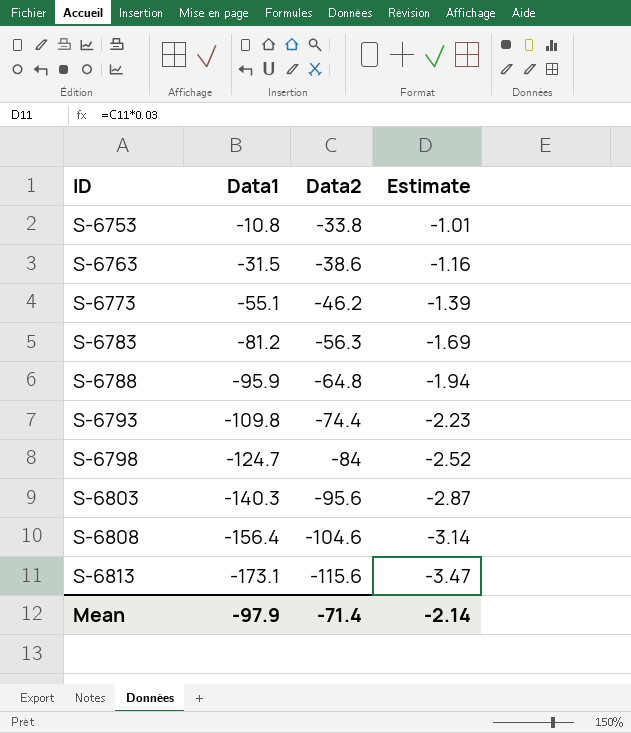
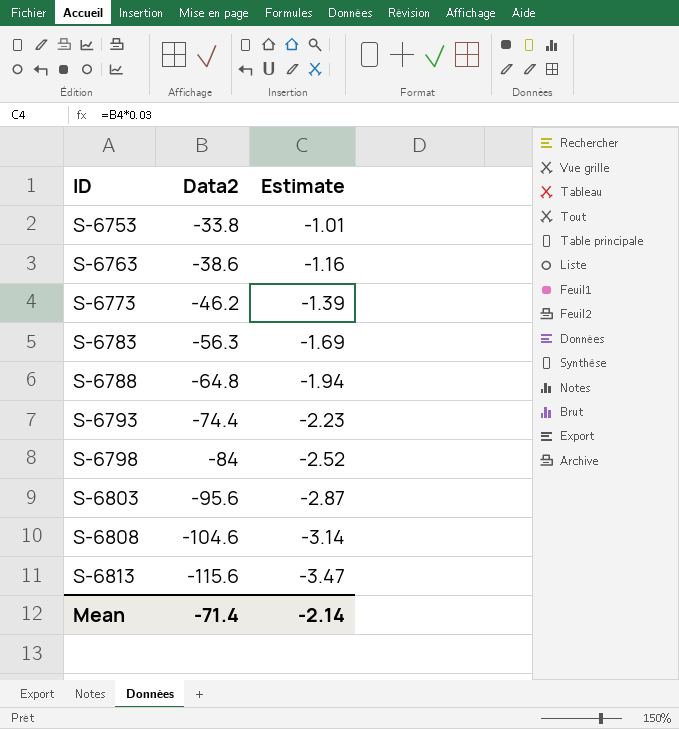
column Data1 | position: 2 -> none

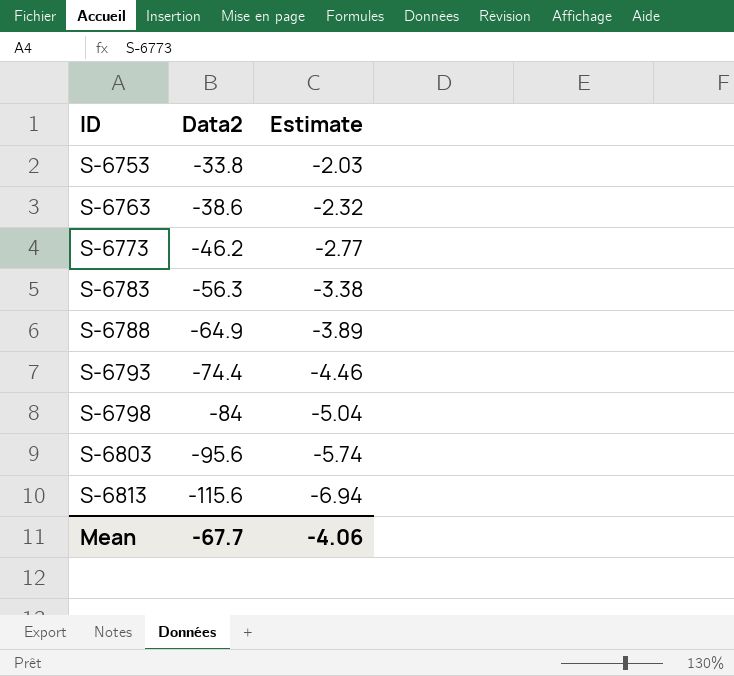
column Estimate | formula: [Data2] * 0.03 -> [Data2] * 0.06
row S-6808: -104.6 | -3.14 -> none
S-6788 | Data2: -64.8 -> -64.9
Mean | Data2: -71.4 -> -67.7
Mean | Estimate: -2.14 -> -4.06

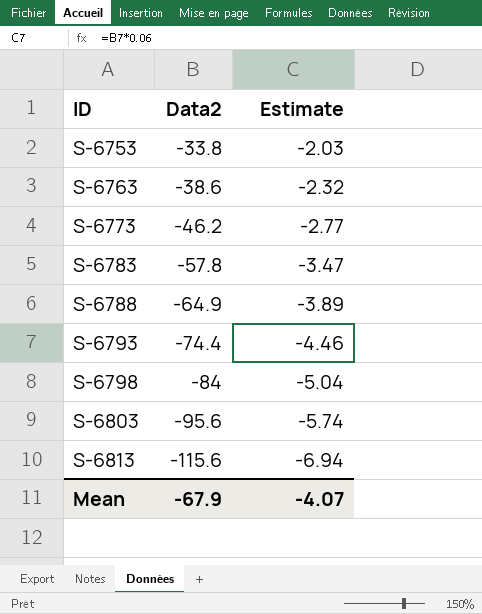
S-6783 | Data2: -56.3 -> -57.8
S-6783 | Estimate: -3.38 -> -3.47
Mean | Data2: -67.7 -> -67.9
Mean | Estimate: -4.06 -> -4.07

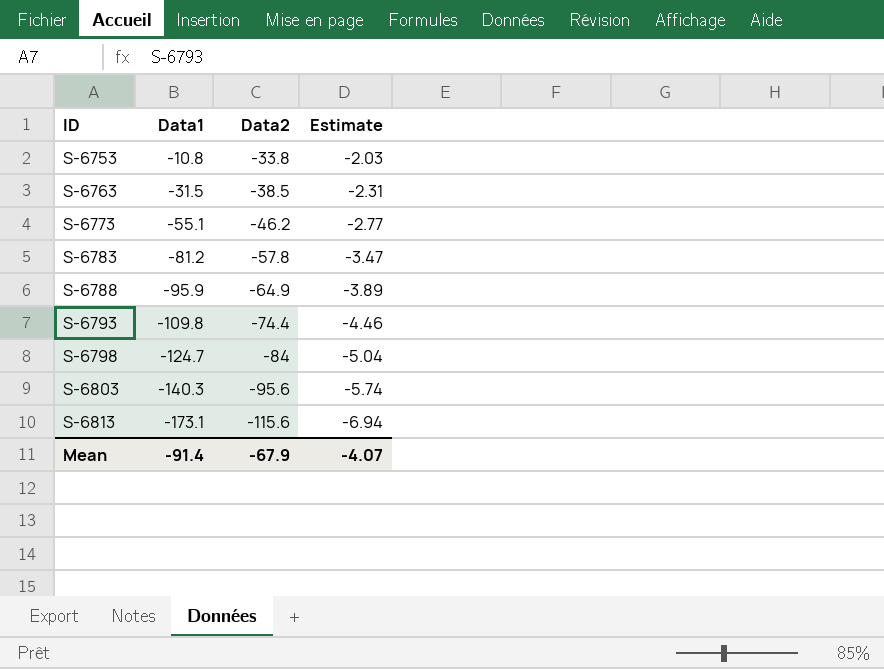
column Data1 | position: none -> 2
S-6763 | Data2: -38.6 -> -38.5
S-6763 | Estimate: -2.32 -> -2.31

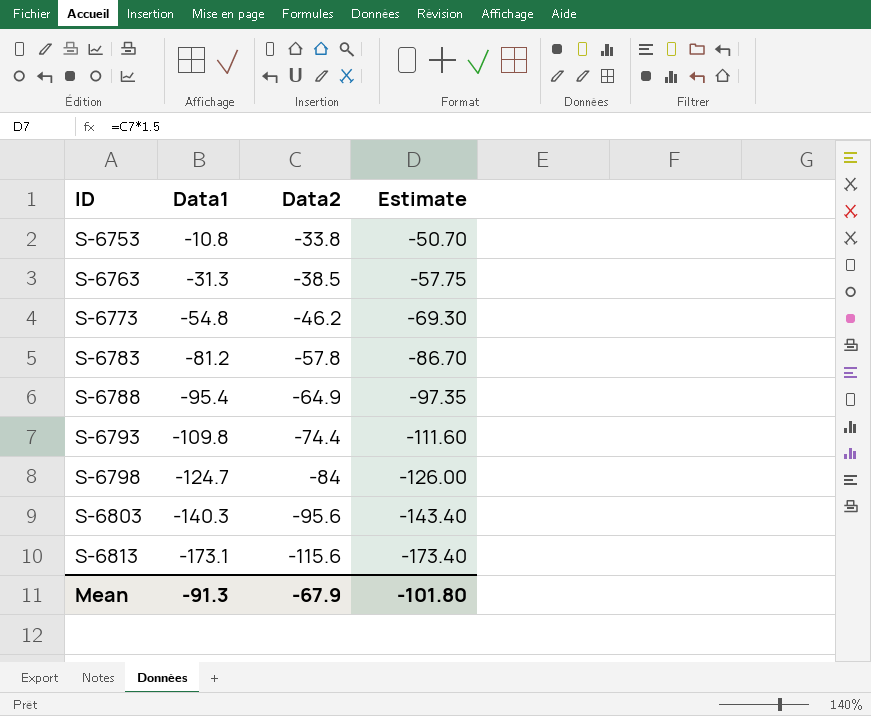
column Estimate | formula: [Data2] * 0.06 -> [Data2] * 1.5
S-6763 | Data1: -31.5 -> -31.3
S-6773 | Data1: -55.1 -> -54.8
S-6788 | Data1: -95.9 -> -95.4
Mean | Data1: -91.4 -> -91.3
Mean | Estimate: -4.07 -> -101.80

